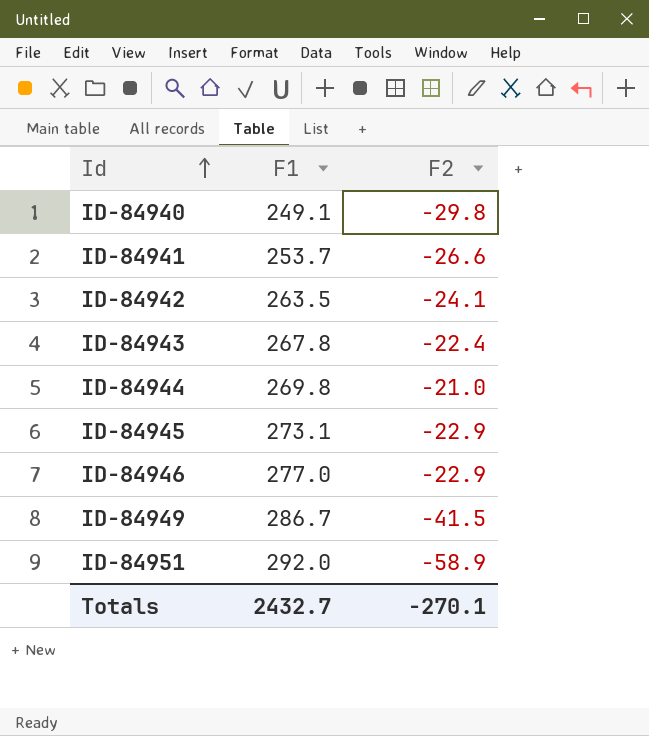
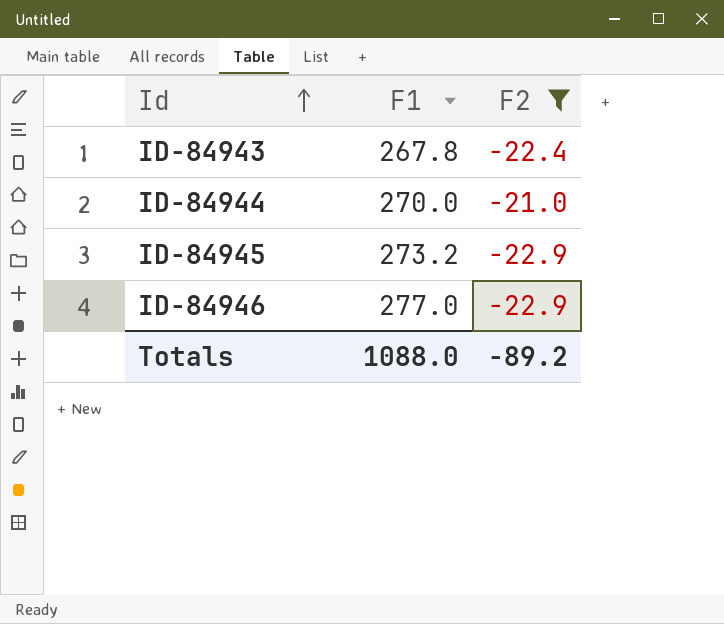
filter: none -> F2 >= -22.9
ID-84944 | F1: 269.8 -> 270.0
ID-84945 | F1: 273.1 -> 273.2
Totals | F1: 2432.7 -> 1088.0
Totals | F2: -270.1 -> -89.2

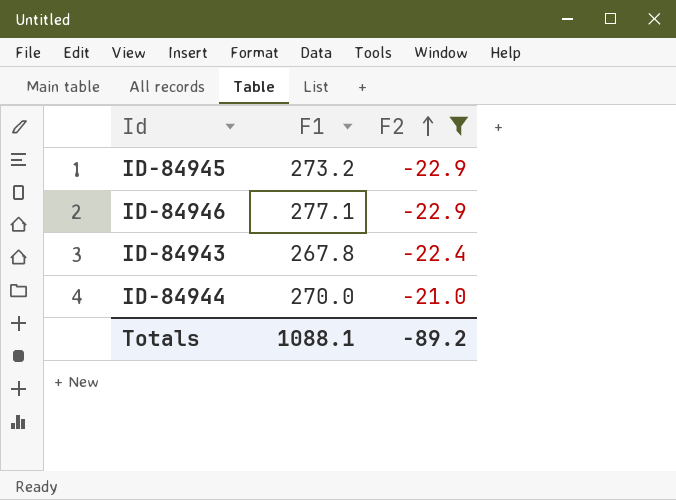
row order: Id ascending -> F2 ascending
ID-84946 | F1: 277.0 -> 277.1
Totals | F1: 1088.0 -> 1088.1

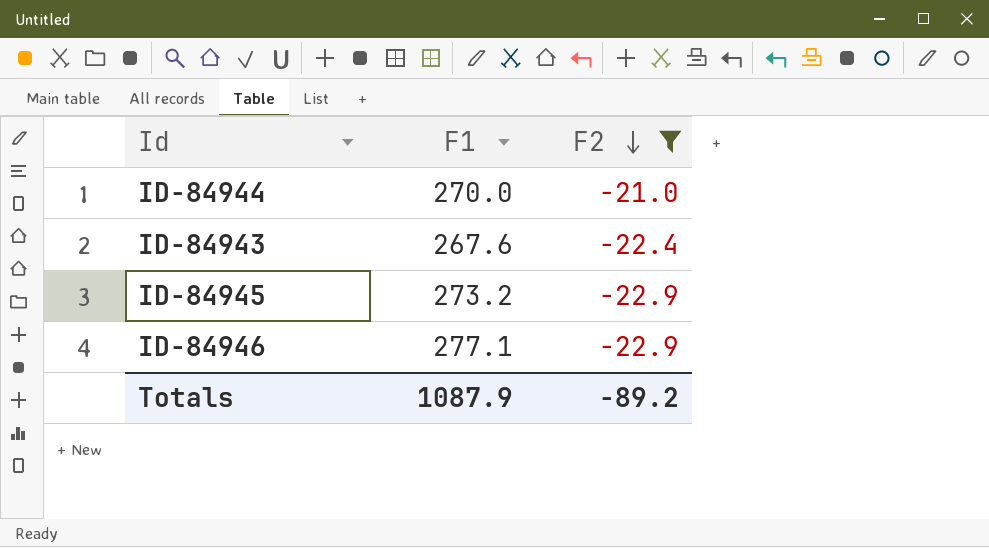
row order: F2 ascending -> F2 descending
ID-84943 | F1: 267.8 -> 267.6
Totals | F1: 1088.1 -> 1087.9

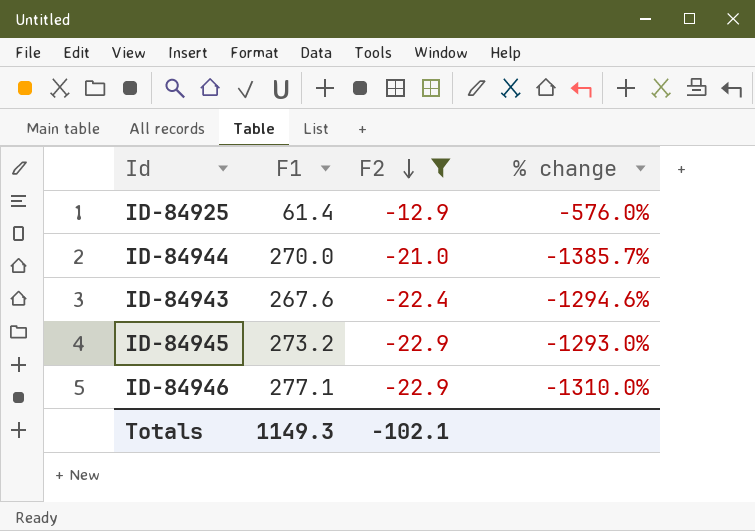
column % change | formula: none -> ([F1] - [F2]) / [F2]
row ID-84925: none -> 61.4 | -12.9 | -576.0%
Totals | F1: 1087.9 -> 1149.3
Totals | F2: -89.2 -> -102.1

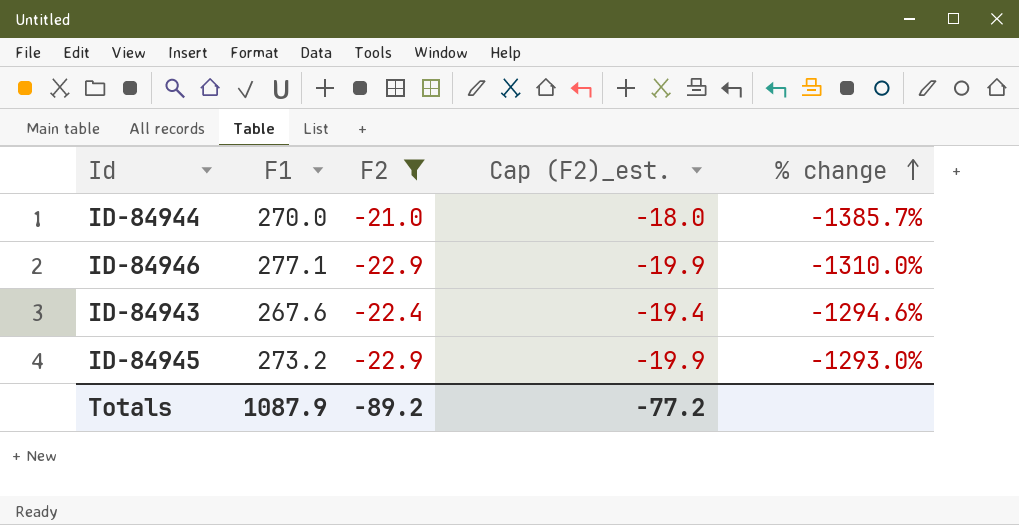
row order: F2 descending -> % change ascending
column Cap (F2)_est. | formula: none -> [F2] + 3
row ID-84925: 61.4 | -12.9 | -576.0% -> none
Totals | F1: 1149.3 -> 1087.9
Totals | F2: -102.1 -> -89.2

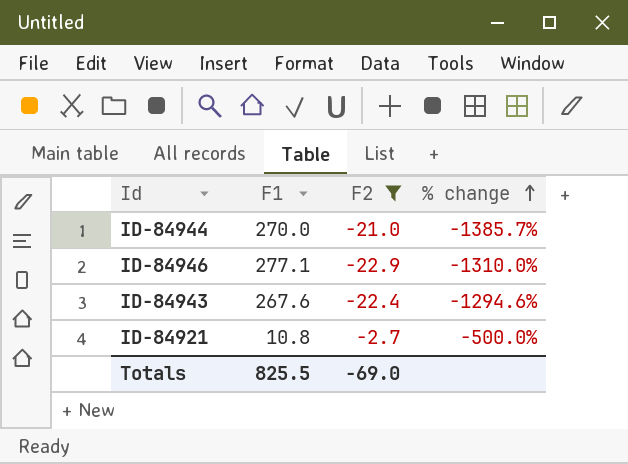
column Cap (F2)_est. | formula: [F2] + 3 -> none
row ID-84945: 273.2 | -22.9 | -19.9 | -1293.0% -> none
row ID-84921: none -> 10.8 | -2.7 | -500.0%
Totals | F1: 1087.9 -> 825.5
Totals | F2: -89.2 -> -69.0

